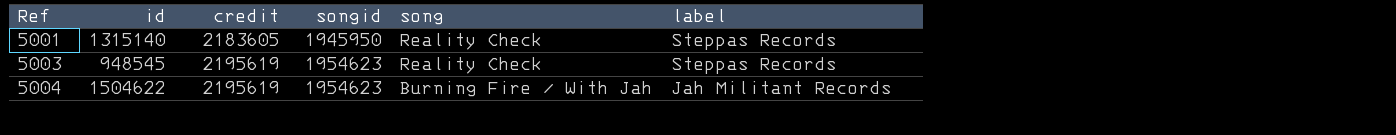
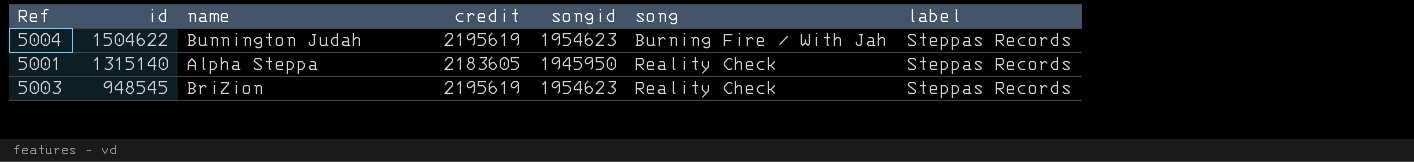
row order: Ref ascending -> id descending
column name | position: none -> 3
5004 | label: Jah Militant Records -> Steppas Records

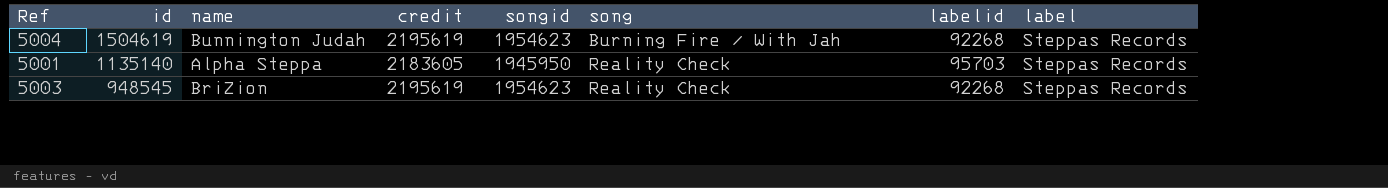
column labelid | position: none -> 7
5004 | id: 1504622 -> 1504619
5001 | id: 1315140 -> 1135140

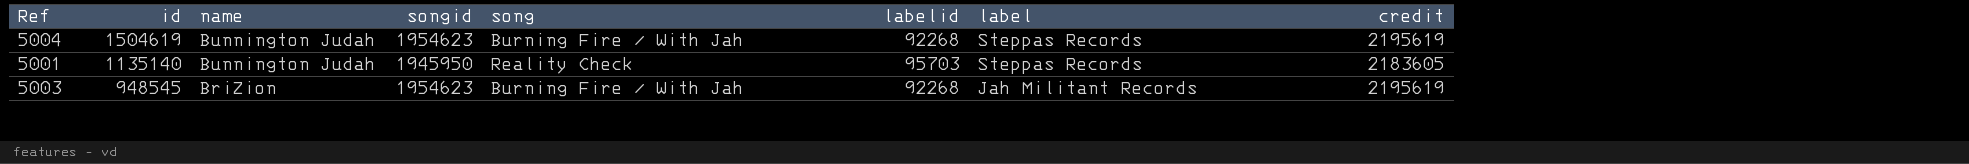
column credit | position: 4 -> 8
5001 | name: Alpha Steppa -> Bunnington Judah
5003 | song: Reality Check -> Burning Fire / With Jah
5003 | label: Steppas Records -> Jah Militant Records

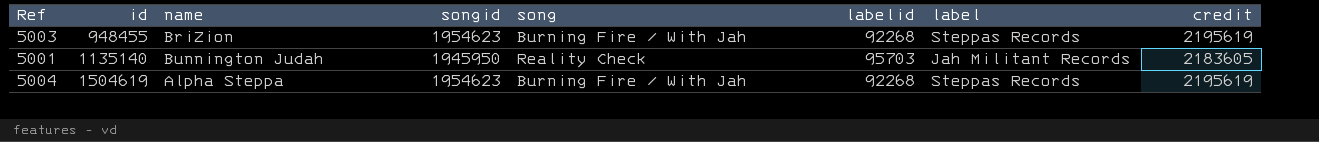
row order: id descending -> id ascending
5003 | id: 948545 -> 948455
5003 | label: Jah Militant Records -> Steppas Records
5001 | label: Steppas Records -> Jah Militant Records
5004 | name: Bunnington Judah -> Alpha Steppa

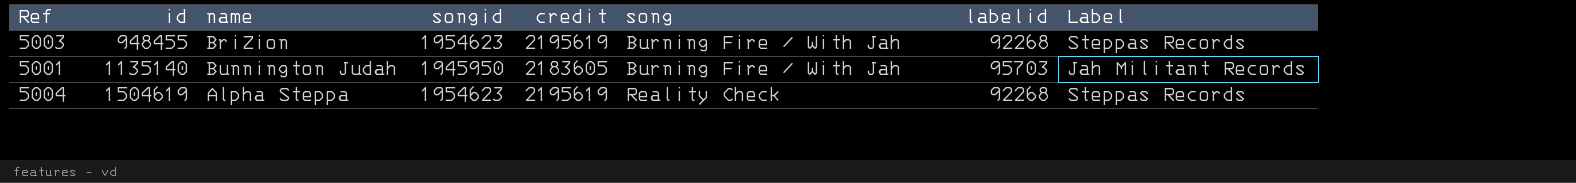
column credit | position: 8 -> 5
column name: label -> Label
5001 | song: Reality Check -> Burning Fire / With Jah
5004 | song: Burning Fire / With Jah -> Reality Check

